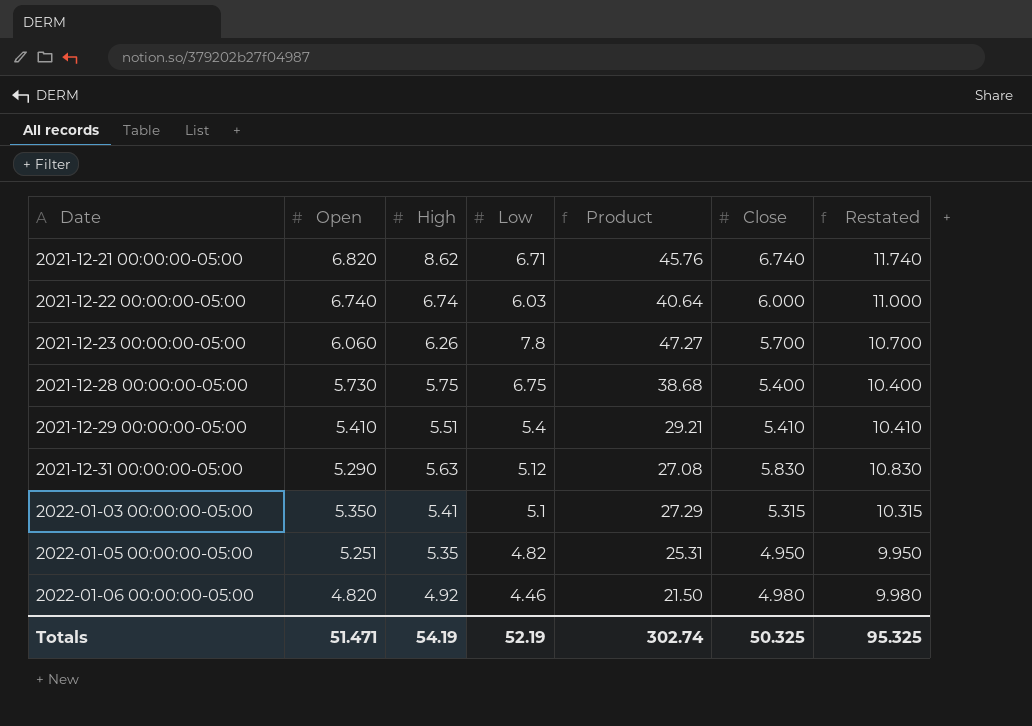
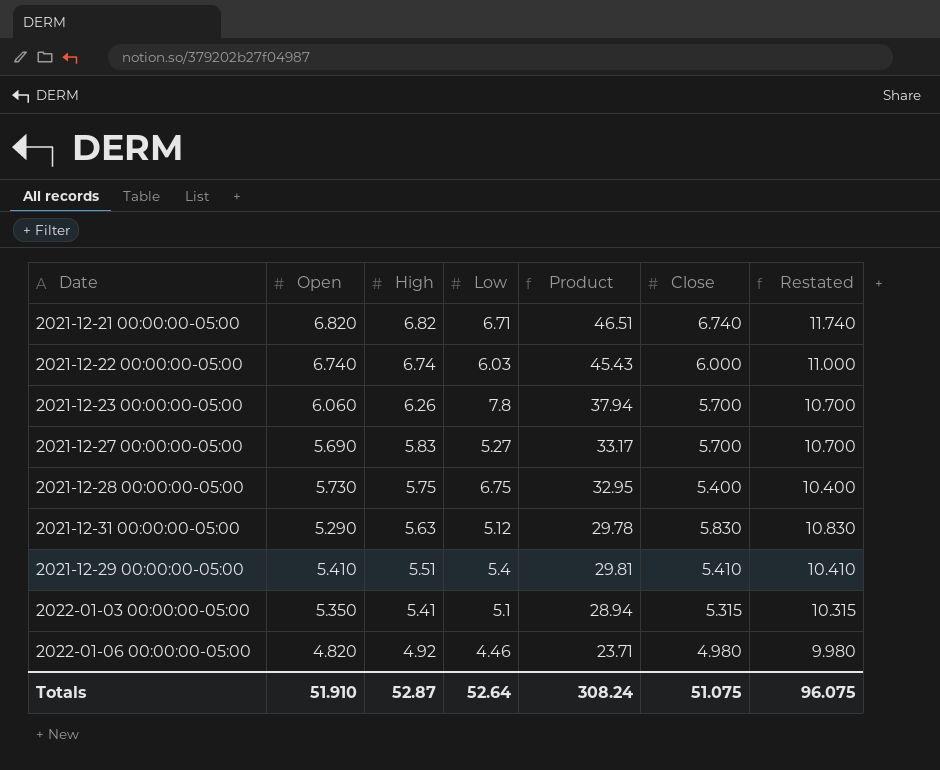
row order: Date ascending -> High descending
column Product | formula: [Open] * [Low] -> [Open] * [High]
row 2022-01-05 00:00:00-05:00: 5.251 | 5.35 | 4.82 | 25.31 | 4.950 | 9.950 -> none
2021-12-21 00:00:00-05:00 | High: 8.62 -> 6.82
row 2021-12-27 00:00:00-05:00: none -> 5.690 | 5.83 | 5.27 | 33.17 | 5.700 | 10.700
Totals | Open: 51.471 -> 51.910
Totals | High: 54.19 -> 52.87
Totals | Low: 52.19 -> 52.64
Totals | Product: 302.74 -> 308.24
Totals | Close: 50.325 -> 51.075
Totals | Restated: 95.325 -> 96.075

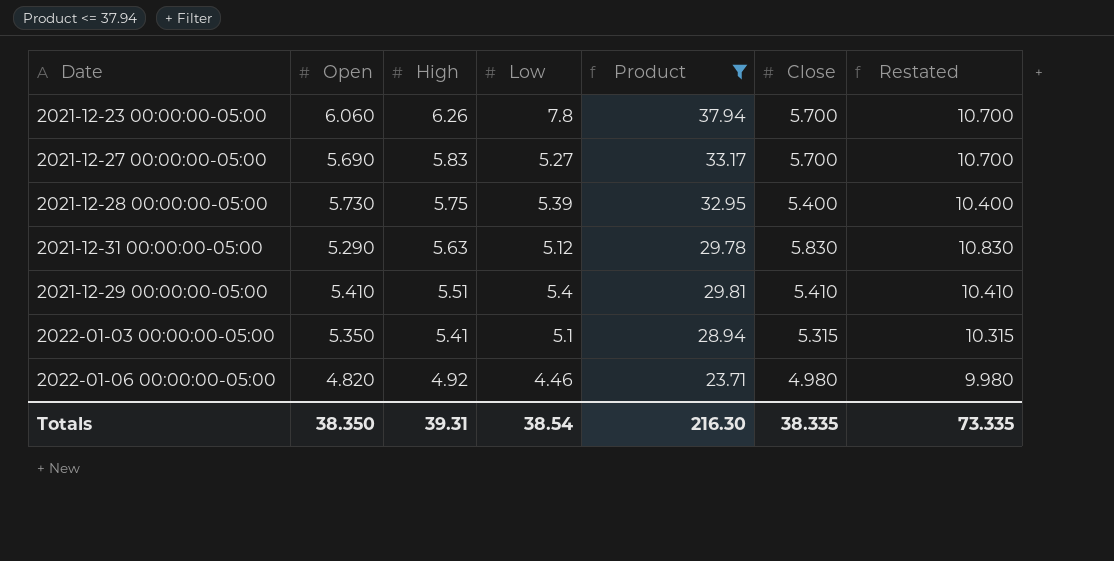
filter: none -> Product <= 37.94
2021-12-28 00:00:00-05:00 | Low: 6.75 -> 5.39
Totals | Open: 51.910 -> 38.350
Totals | High: 52.87 -> 39.31
Totals | Low: 52.64 -> 38.54
Totals | Product: 308.24 -> 216.30
Totals | Close: 51.075 -> 38.335
Totals | Restated: 96.075 -> 73.335

